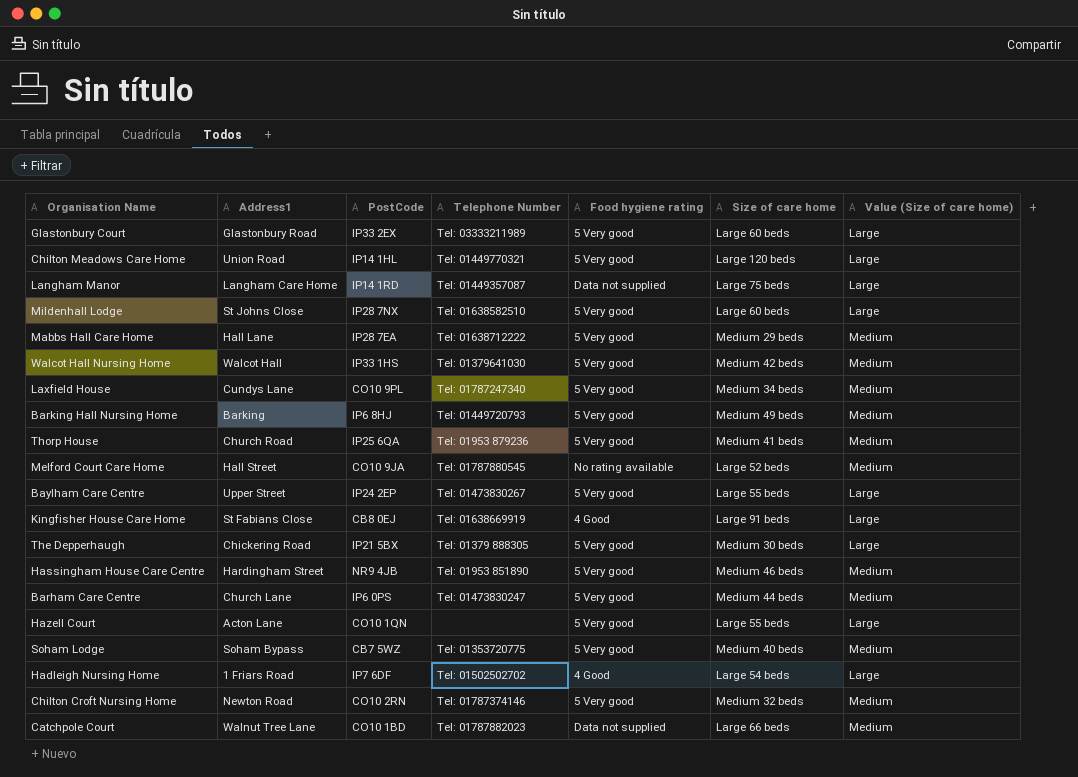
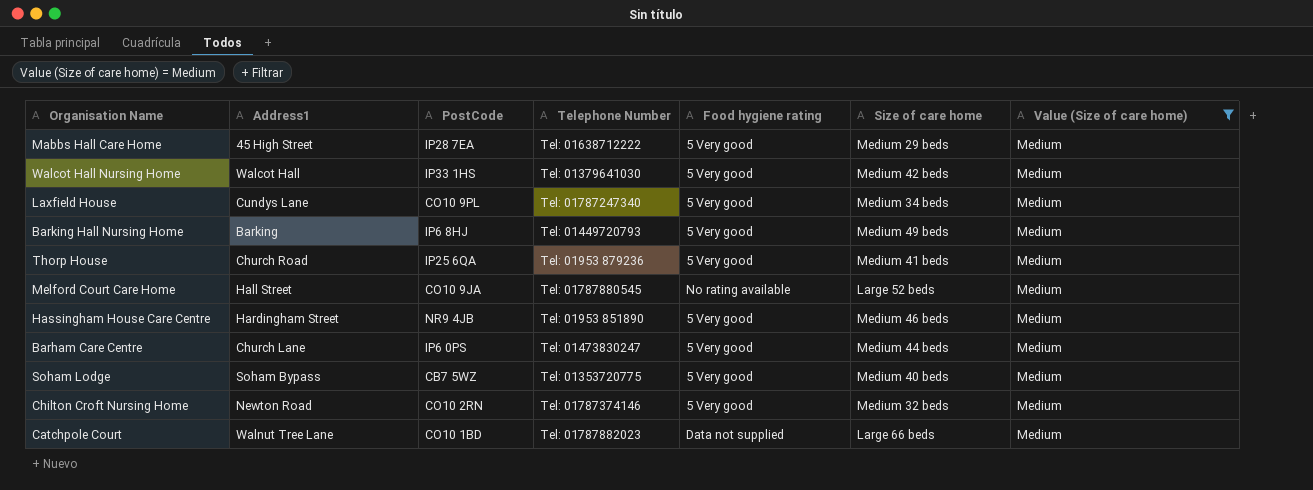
filter: none -> Value (Size of care home) = Medium
Mabbs Hall Care Home | Address1: Hall Lane -> 45 High Street

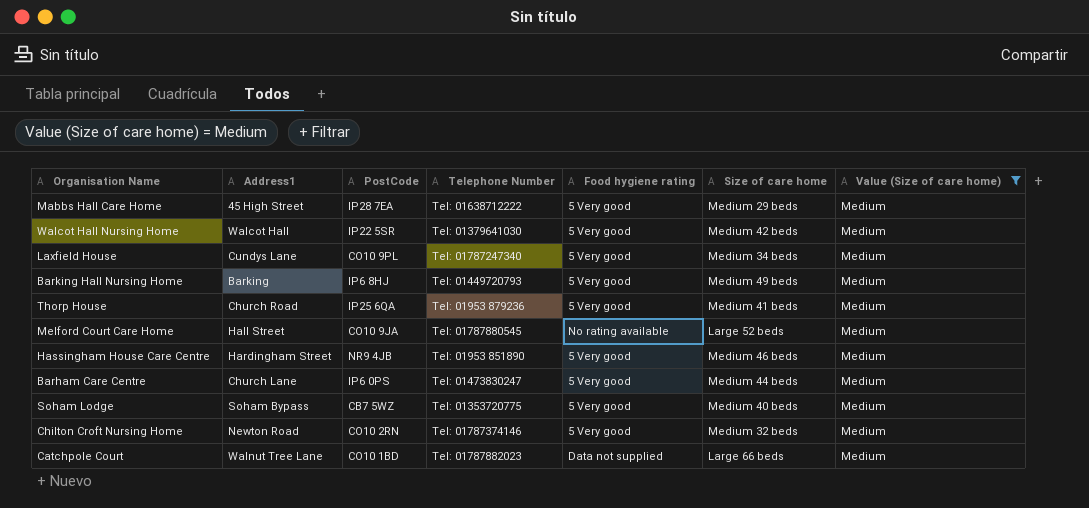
Walcot Hall Nursing Home | PostCode: IP33 1HS -> IP22 5SR

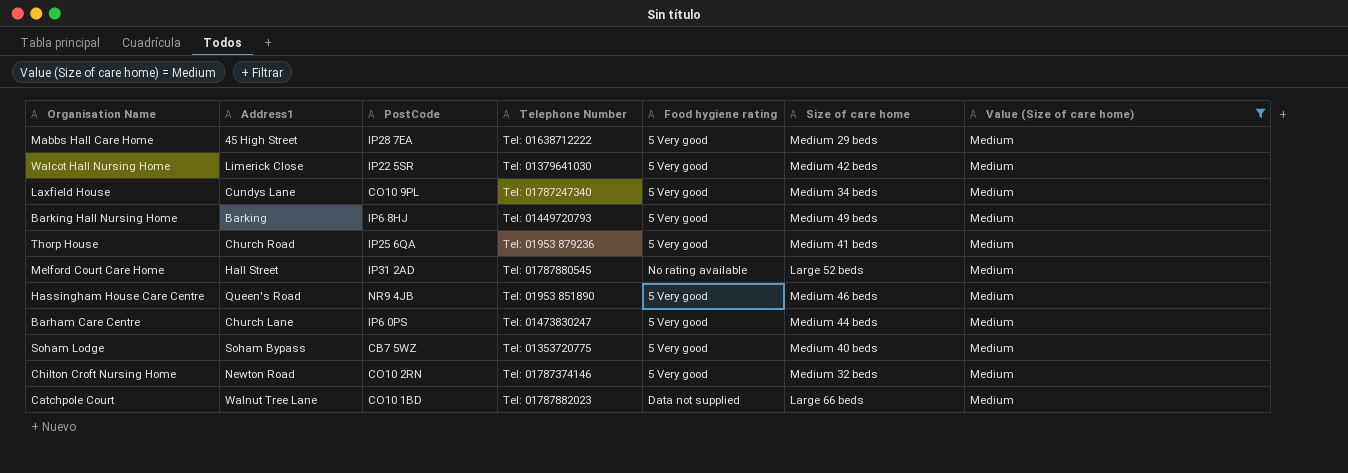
Walcot Hall Nursing Home | Address1: Walcot Hall -> Limerick Close
Melford Court Care Home | PostCode: CO10 9JA -> IP31 2AD
Hassingham House Care Centre | Address1: Hardingham Street -> Queen's Road

